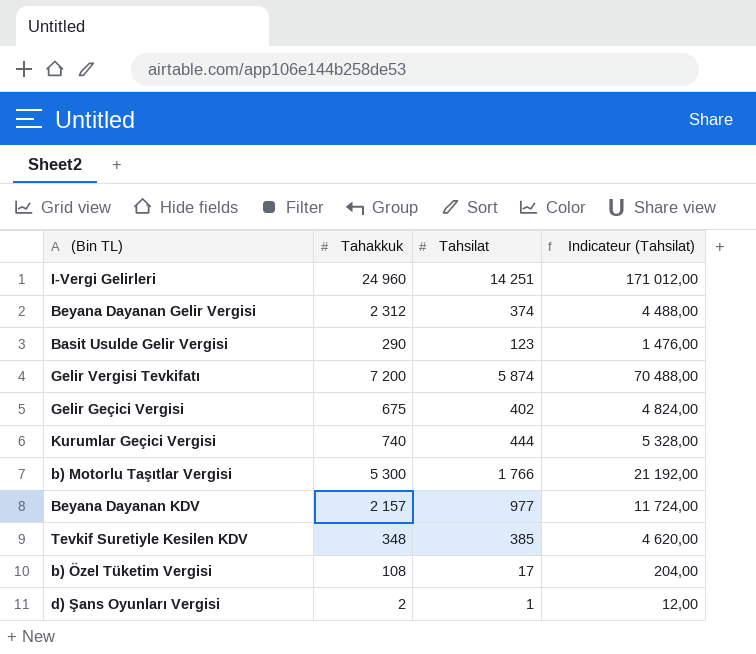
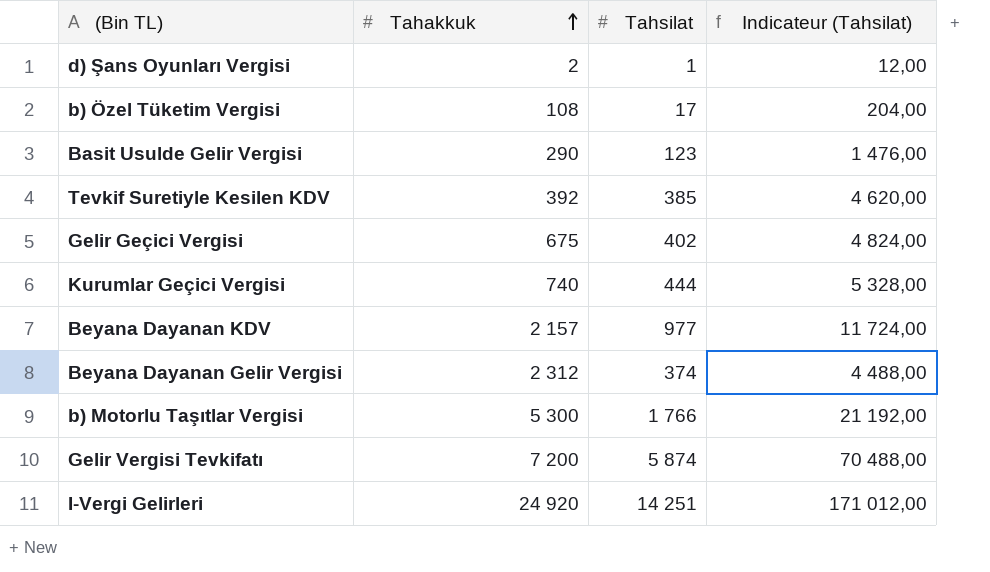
row order: none -> Tahakkuk ascending
Tevkif Suretiyle Kesilen KDV | Tahakkuk: 348 -> 392
I-Vergi Gelirleri | Tahakkuk: 24 960 -> 24 920

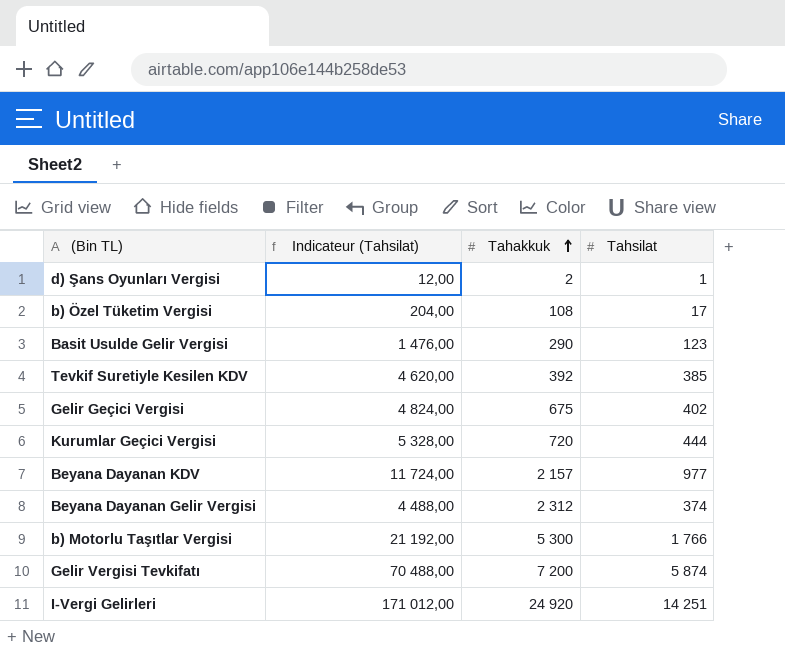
column Indicateur (Tahsilat) | position: 4 -> 2
Kurumlar Geçici Vergisi | Tahakkuk: 740 -> 720

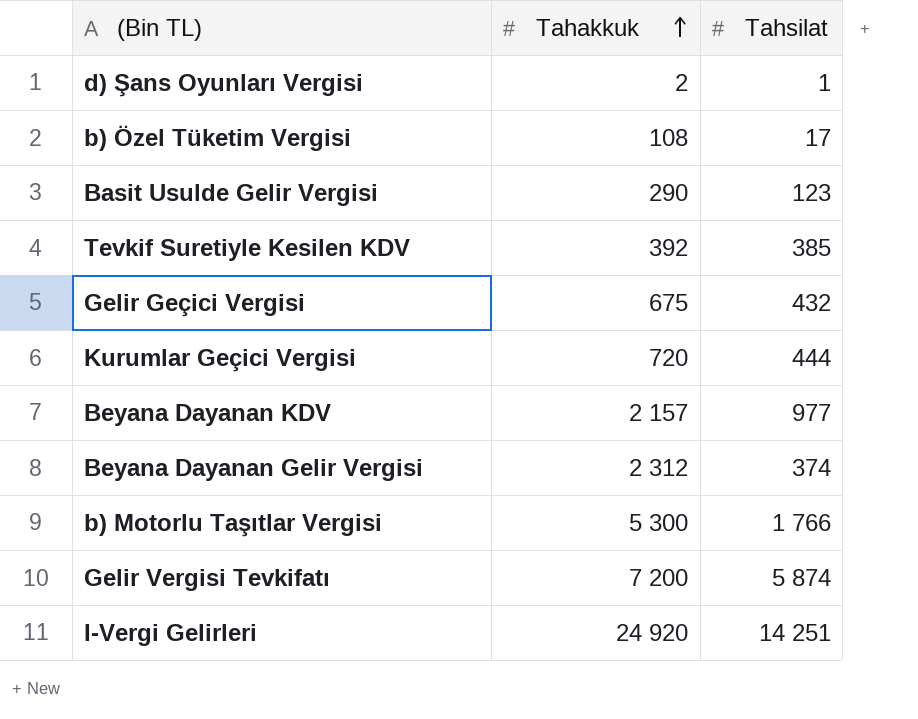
column Indicateur (Tahsilat) | formula: [Tahsilat] * 12 -> none
Gelir Geçici Vergisi | Tahsilat: 402 -> 432

